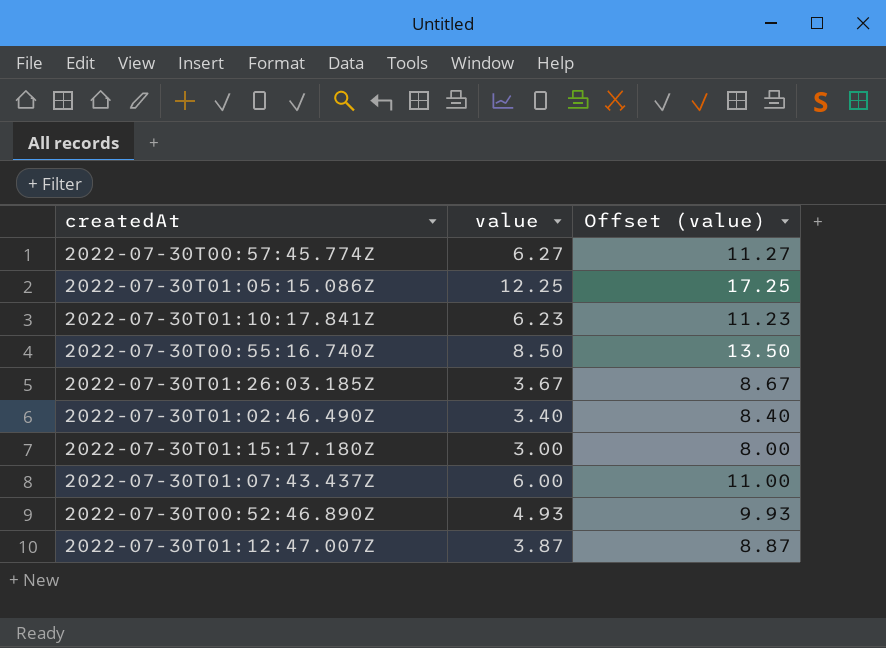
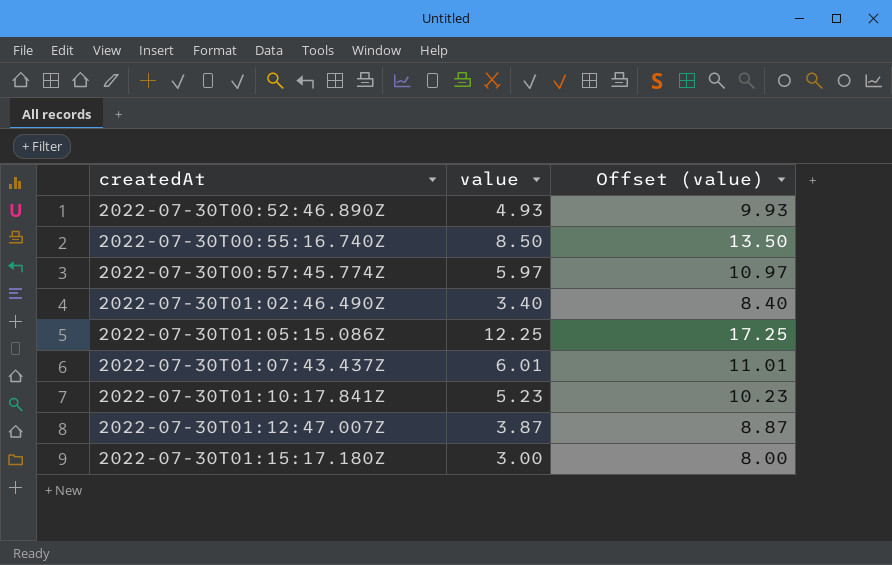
row order: none -> createdAt ascending
row 2022-07-30T01:26:03.185Z: 3.67 | 8.67 -> none
2022-07-30T00:57:45.774Z | value: 6.27 -> 5.97
2022-07-30T00:57:45.774Z | Offset (value): 11.27 -> 10.97
2022-07-30T01:07:43.437Z | value: 6.00 -> 6.01
2022-07-30T01:07:43.437Z | Offset (value): 11.00 -> 11.01
2022-07-30T01:10:17.841Z | value: 6.23 -> 5.23
2022-07-30T01:10:17.841Z | Offset (value): 11.23 -> 10.23

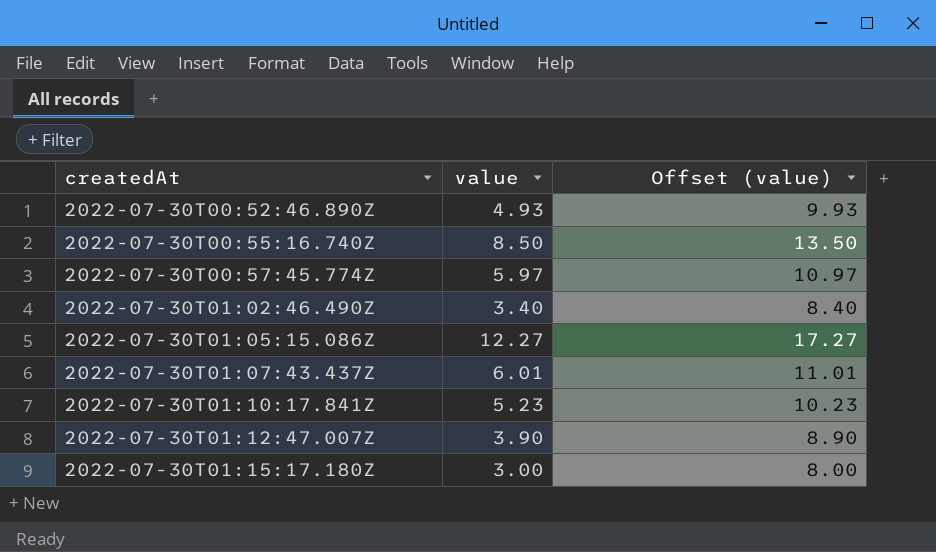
2022-07-30T01:05:15.086Z | value: 12.25 -> 12.27
2022-07-30T01:05:15.086Z | Offset (value): 17.25 -> 17.27
2022-07-30T01:12:47.007Z | value: 3.87 -> 3.90
2022-07-30T01:12:47.007Z | Offset (value): 8.87 -> 8.90

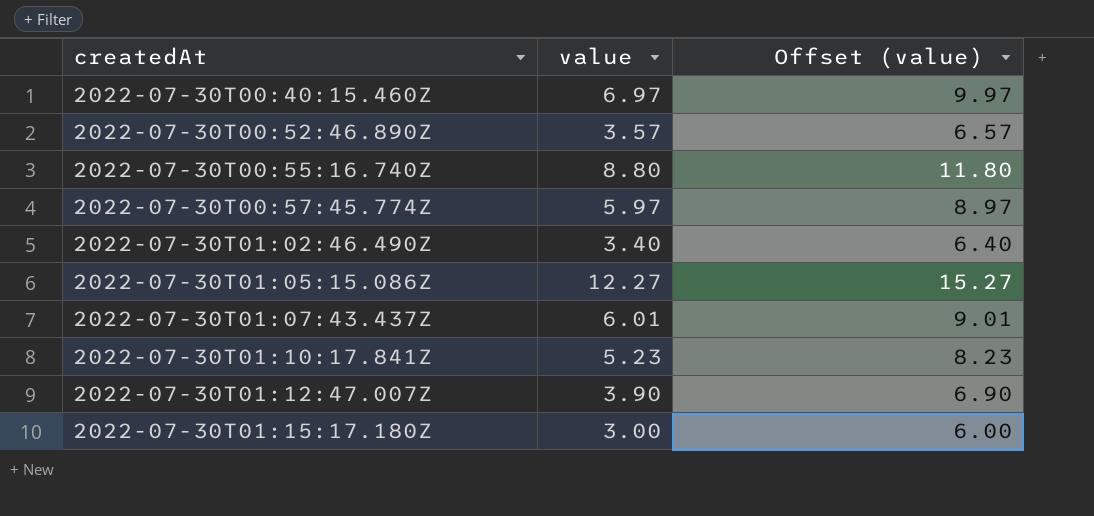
column Offset (value) | formula: [value] + 5 -> [value] + 3
row 2022-07-30T00:40:15.460Z: none -> 6.97 | 9.97
2022-07-30T00:52:46.890Z | value: 4.93 -> 3.57
2022-07-30T00:55:16.740Z | value: 8.50 -> 8.80

